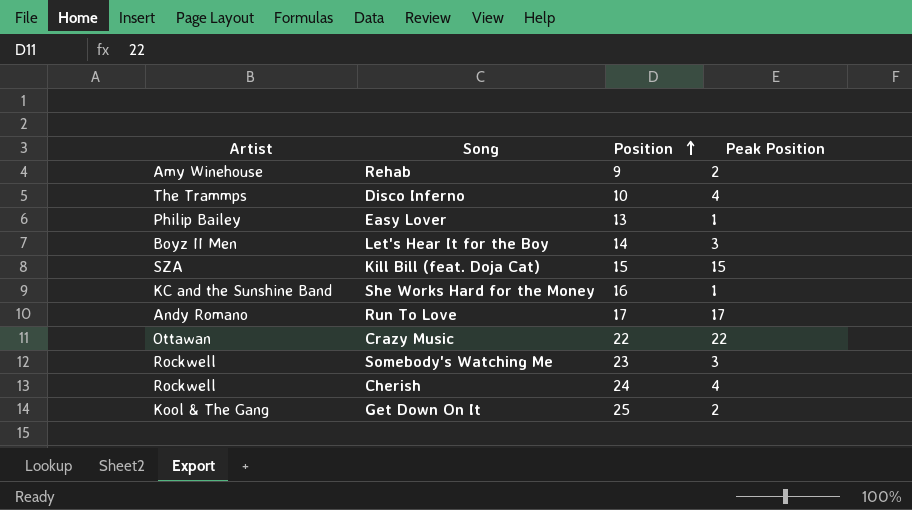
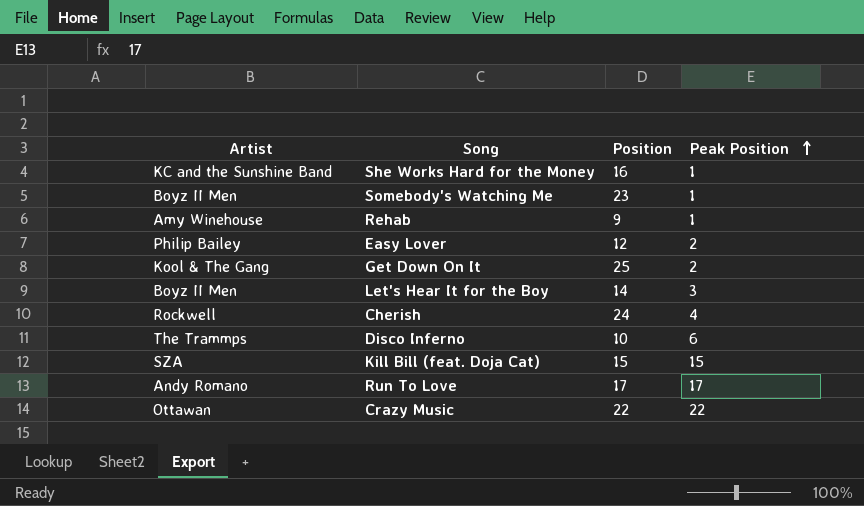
row order: Position ascending -> Peak Position ascending
Somebody's Watching Me | Artist: Rockwell -> Boyz II Men
Somebody's Watching Me | Peak Position: 3 -> 1
Rehab | Peak Position: 2 -> 1
Easy Lover | Position: 13 -> 12
Easy Lover | Peak Position: 1 -> 2
Disco Inferno | Peak Position: 4 -> 6

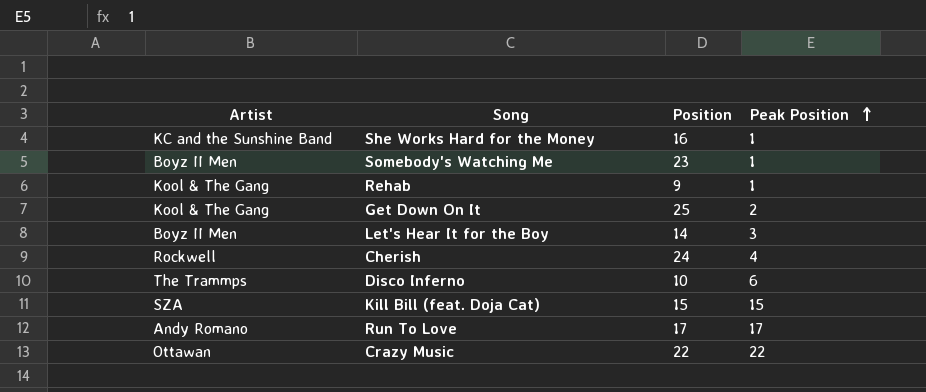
row Easy Lover: Philip Bailey | 12 | 2 -> none
Rehab | Artist: Amy Winehouse -> Kool & The Gang

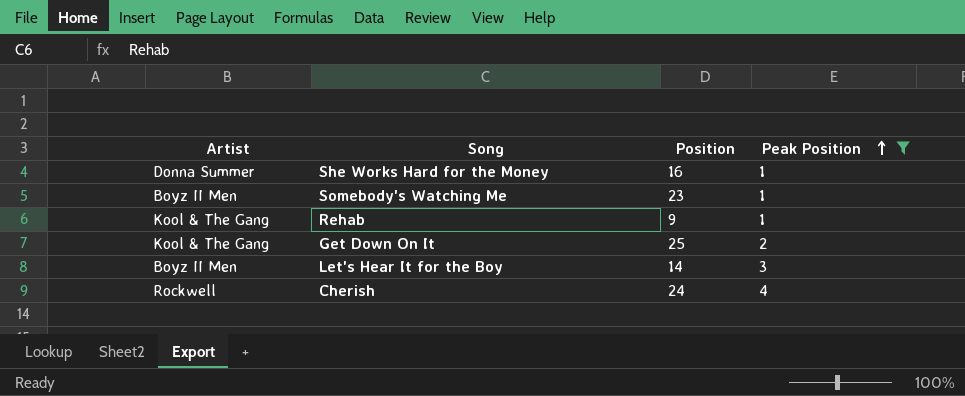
filter: none -> Peak Position <= 4
She Works Hard for the Money | Artist: KC and the Sunshine Band -> Donna Summer

